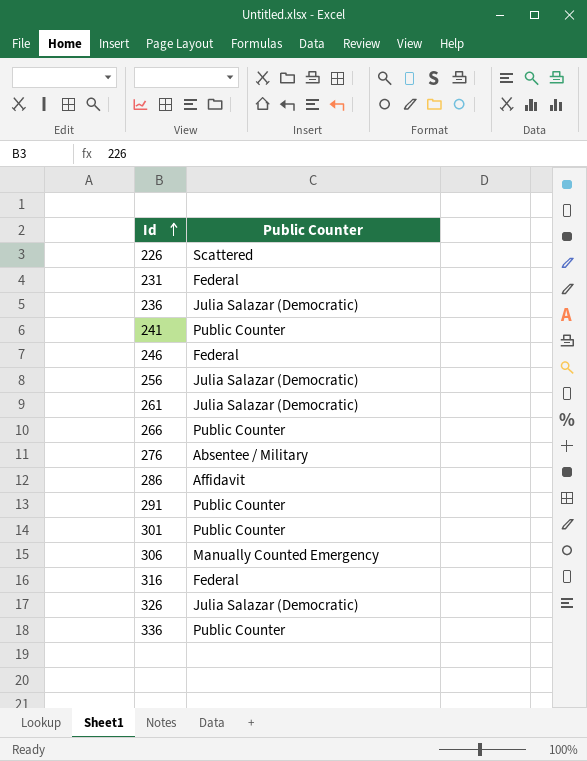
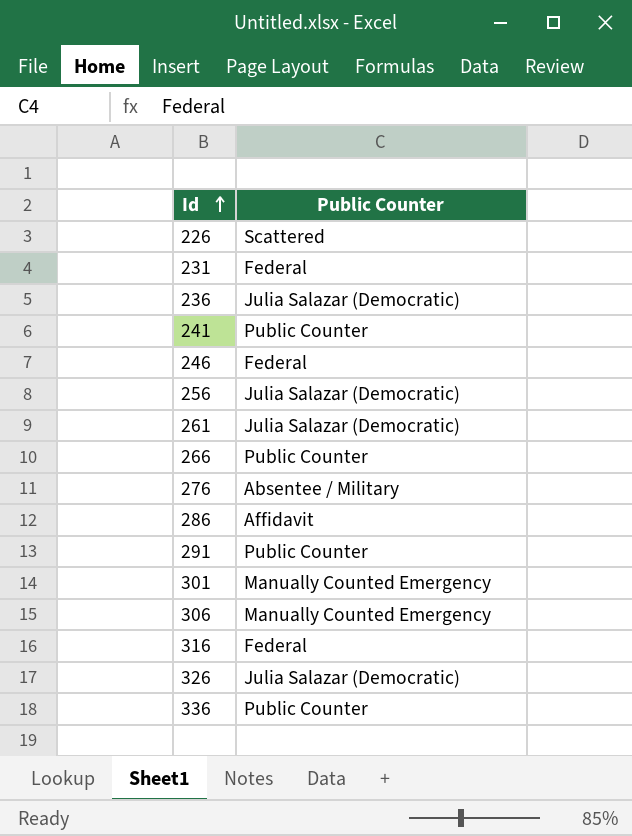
301 | Public Counter: Public Counter -> Manually Counted Emergency

